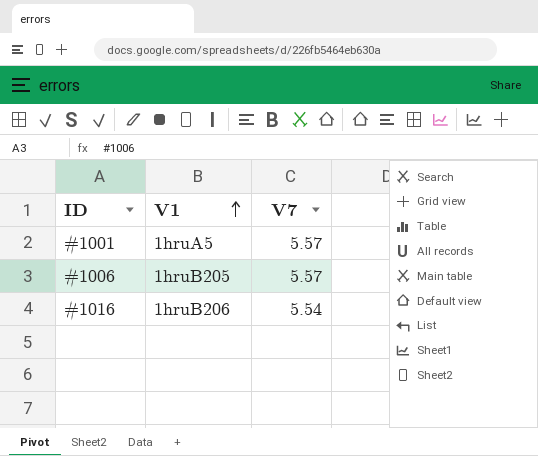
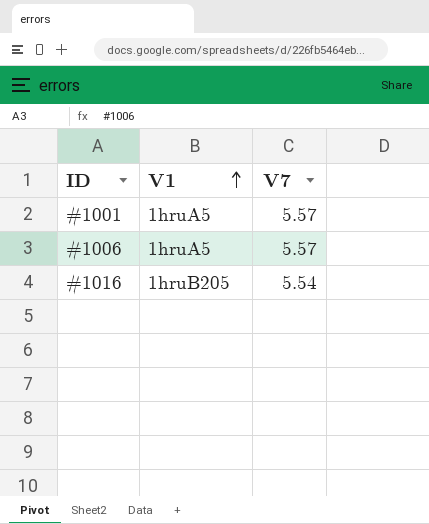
#1006 | V1: 1hruB205 -> 1hruA5
#1016 | V1: 1hruB206 -> 1hruB205

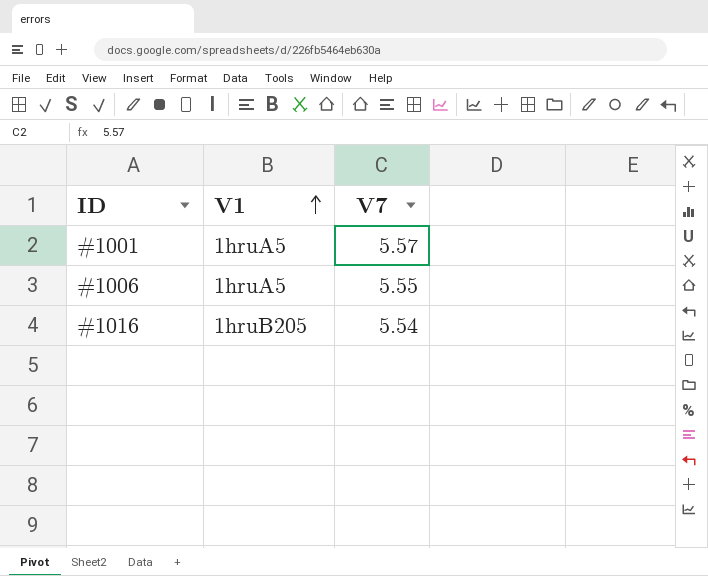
#1006 | V7: 5.57 -> 5.55

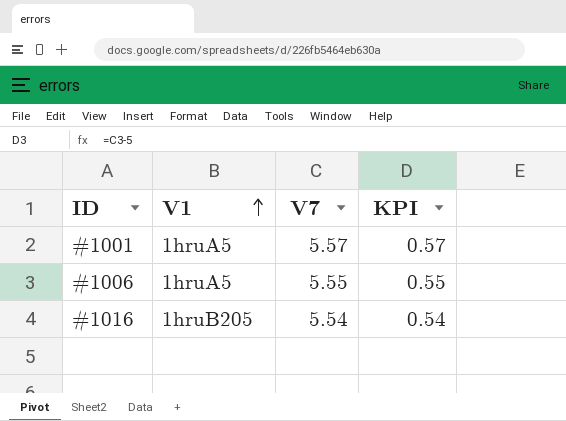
column KPI | formula: none -> [V7] - 5

